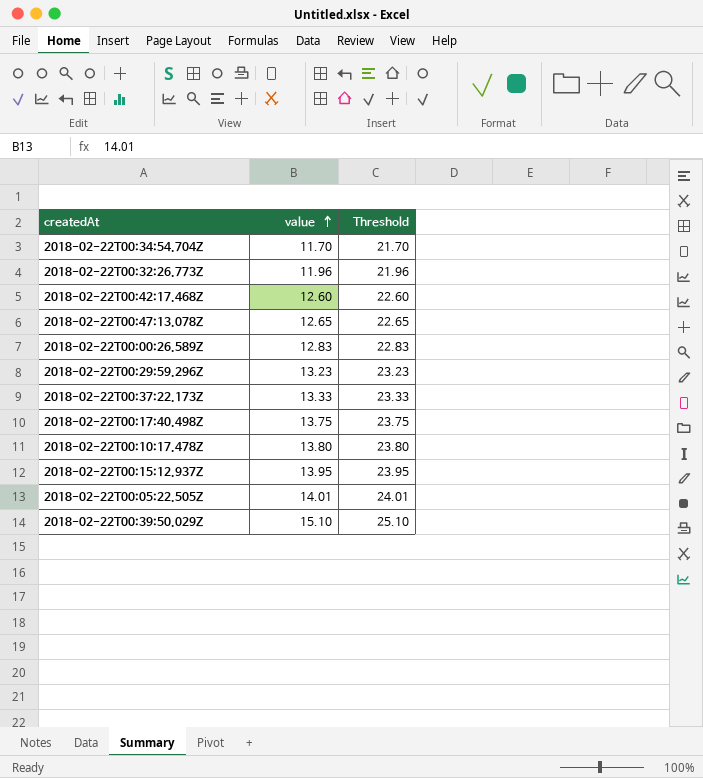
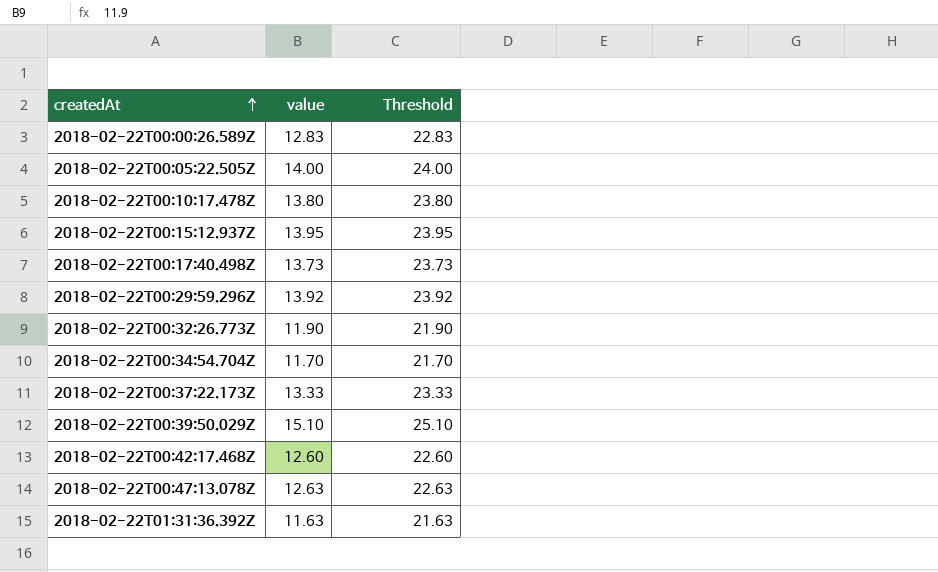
row order: value ascending -> createdAt ascending
2018-02-22T00:05:22.505Z | value: 14.01 -> 14.00
2018-02-22T00:05:22.505Z | Threshold: 24.01 -> 24.00
2018-02-22T00:17:40.498Z | value: 13.75 -> 13.73
2018-02-22T00:17:40.498Z | Threshold: 23.75 -> 23.73
2018-02-22T00:29:59.296Z | value: 13.23 -> 13.92
2018-02-22T00:29:59.296Z | Threshold: 23.23 -> 23.92
2018-02-22T00:32:26.773Z | value: 11.96 -> 11.90
2018-02-22T00:32:26.773Z | Threshold: 21.96 -> 21.90
2018-02-22T00:47:13.078Z | value: 12.65 -> 12.63
2018-02-22T00:47:13.078Z | Threshold: 22.65 -> 22.63
row 2018-02-22T01:31:36.392Z: none -> 11.63 | 21.63

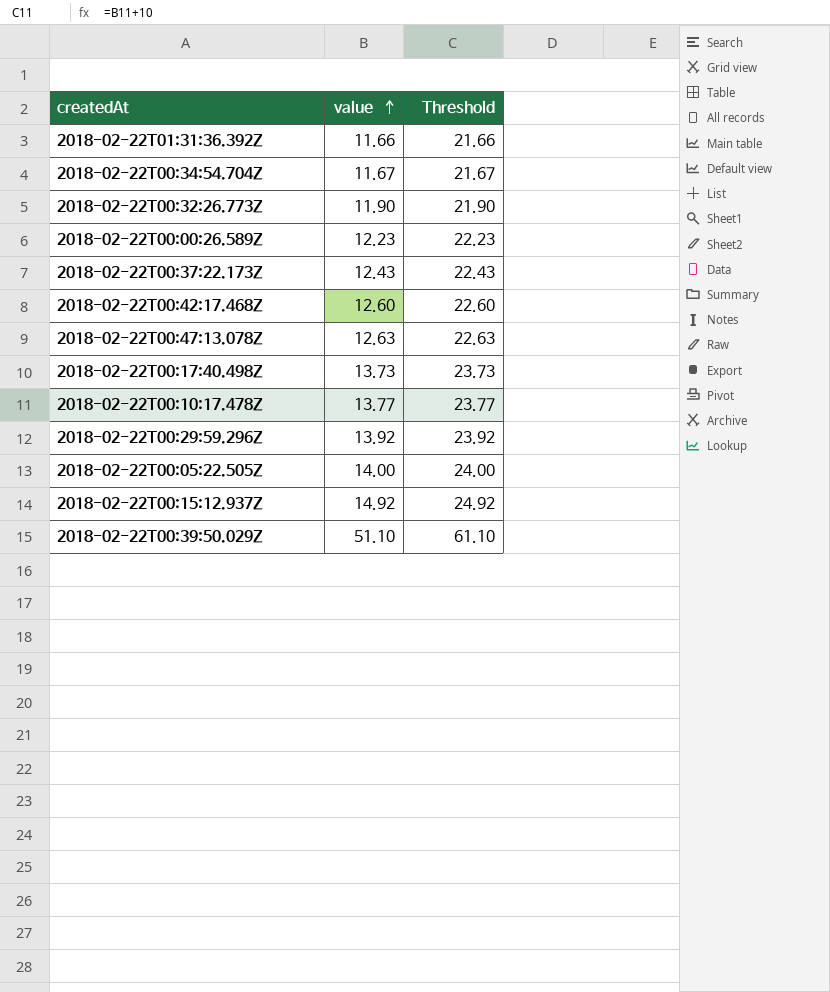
row order: createdAt ascending -> value ascending
2018-02-22T01:31:36.392Z | value: 11.63 -> 11.66
2018-02-22T01:31:36.392Z | Threshold: 21.63 -> 21.66
2018-02-22T00:34:54.704Z | value: 11.70 -> 11.67
2018-02-22T00:34:54.704Z | Threshold: 21.70 -> 21.67
2018-02-22T00:00:26.589Z | value: 12.83 -> 12.23
2018-02-22T00:00:26.589Z | Threshold: 22.83 -> 22.23
2018-02-22T00:37:22.173Z | value: 13.33 -> 12.43
2018-02-22T00:37:22.173Z | Threshold: 23.33 -> 22.43
2018-02-22T00:10:17.478Z | value: 13.80 -> 13.77
2018-02-22T00:10:17.478Z | Threshold: 23.80 -> 23.77
2018-02-22T00:15:12.937Z | value: 13.95 -> 14.92
2018-02-22T00:15:12.937Z | Threshold: 23.95 -> 24.92
2018-02-22T00:39:50.029Z | value: 15.10 -> 51.10
2018-02-22T00:39:50.029Z | Threshold: 25.10 -> 61.10

